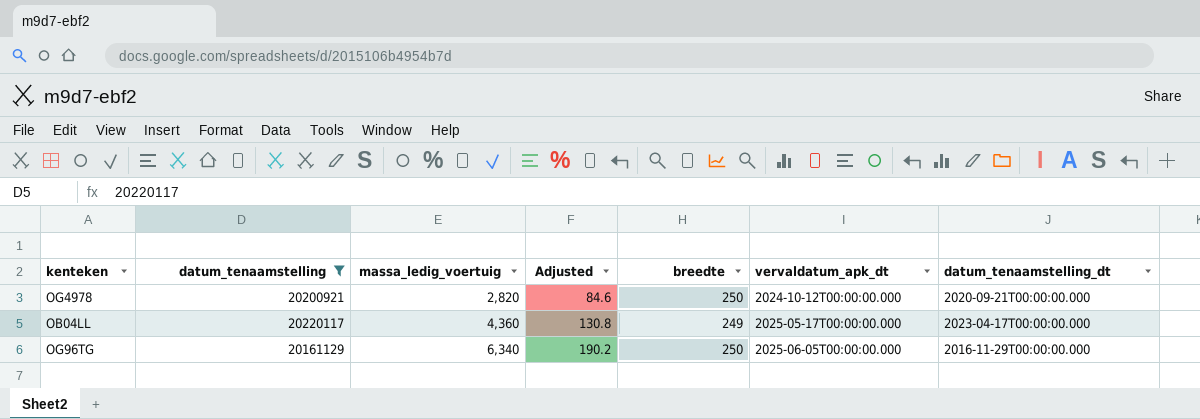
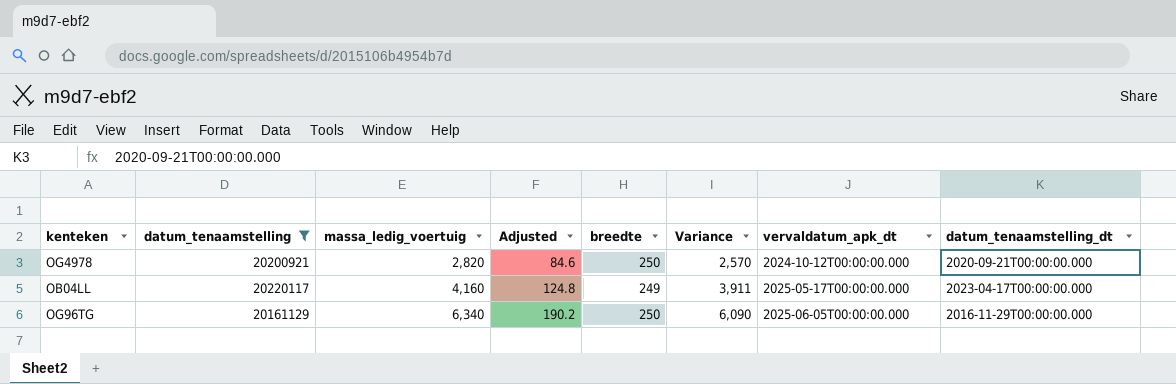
column Variance | formula: none -> [massa_ledig_voertuig] - [breedte]
OB04LL | massa_ledig_voertuig: 4,360 -> 4,160
OB04LL | Adjusted: 130.8 -> 124.8

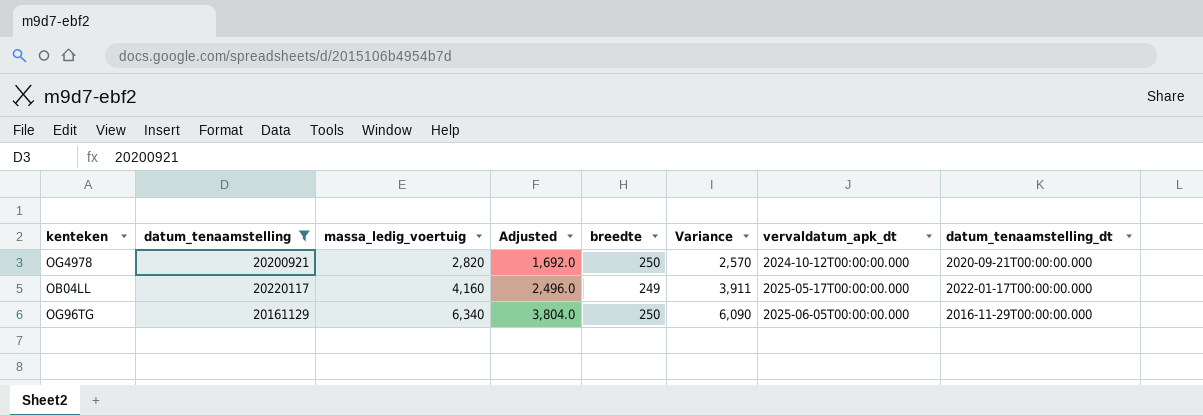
column Adjusted | formula: [massa_ledig_voertuig] * 0.03 -> [massa_ledig_voertuig] * 0.6
OB04LL | datum_tenaamstelling_dt: 2023-04-17T00:00:00.000 -> 2022-01-17T00:00:00.000

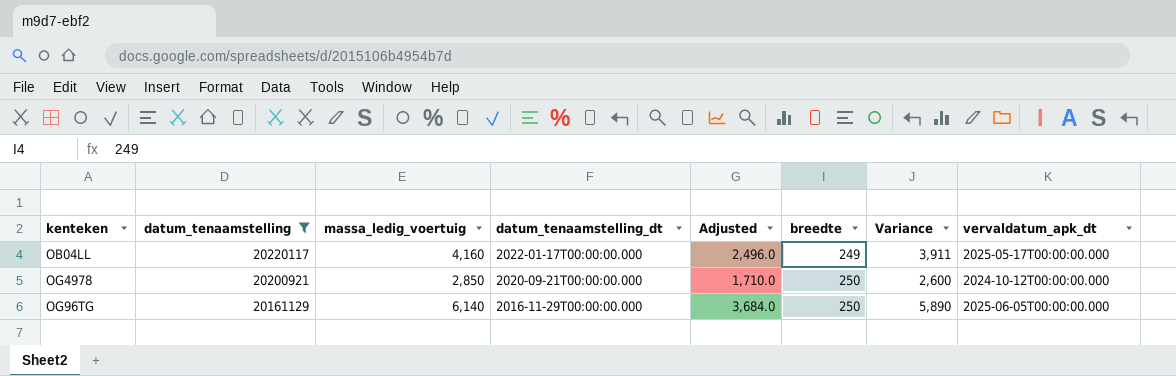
row order: massa_ledig_voertuig ascending -> datum_tenaamstelling descending
column datum_tenaamstelling_dt | position: 8 -> 4
OG4978 | massa_ledig_voertuig: 2,820 -> 2,850
OG4978 | Adjusted: 1,692.0 -> 1,710.0
OG4978 | Variance: 2,570 -> 2,600
OG96TG | massa_ledig_voertuig: 6,340 -> 6,140
OG96TG | Adjusted: 3,804.0 -> 3,684.0
OG96TG | Variance: 6,090 -> 5,890

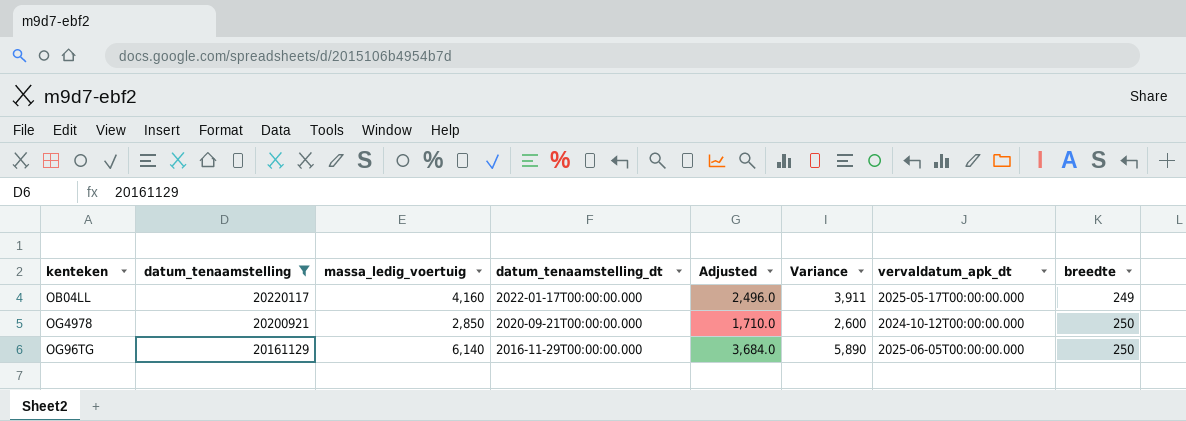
column breedte | position: 6 -> 8

